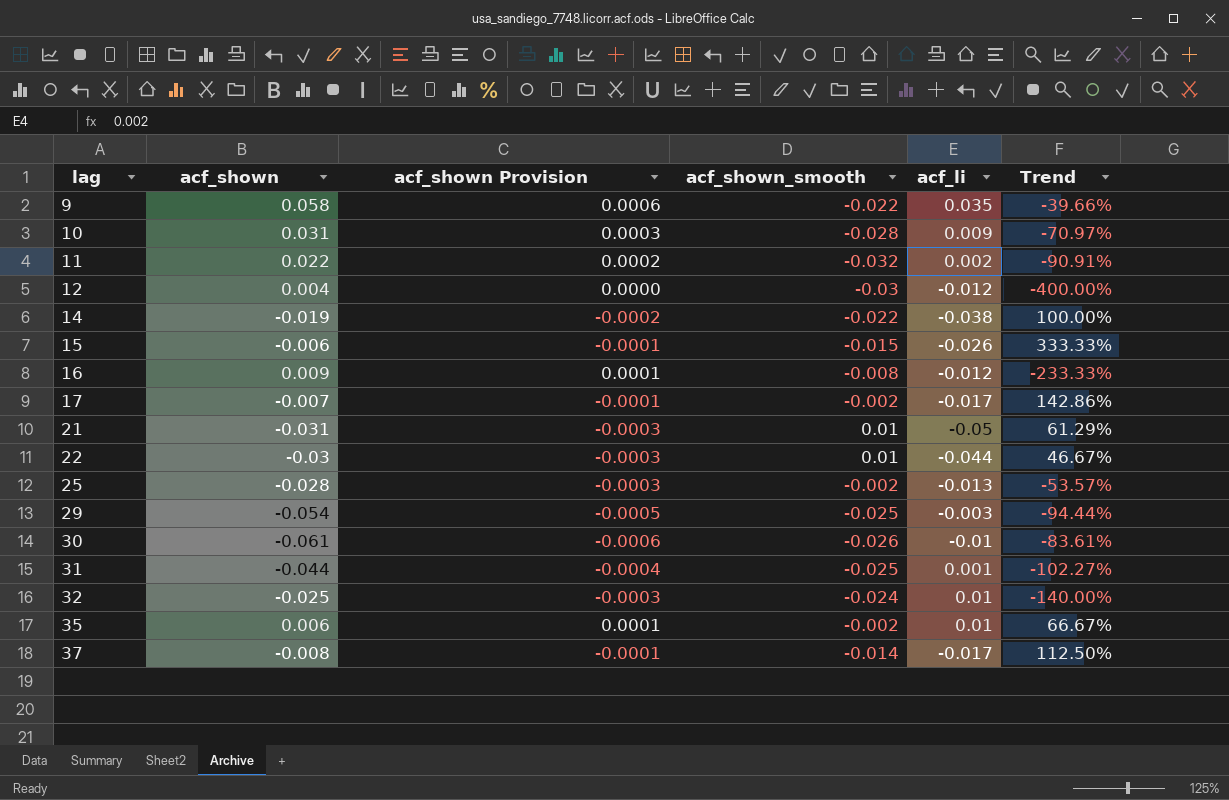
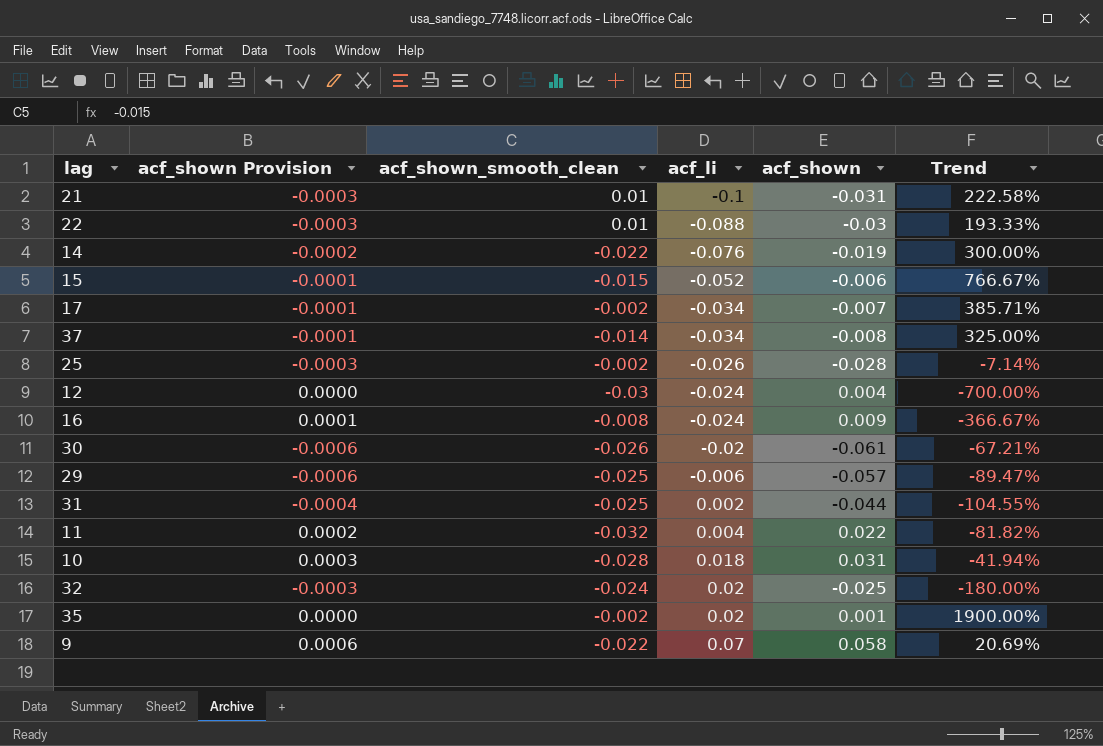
row order: lag ascending -> acf_li ascending
column name: acf_shown_smooth -> acf_shown_smooth_clean
column acf_shown | position: 2 -> 5
21 | acf_li: -0.05 -> -0.1
21 | Trend: 61.29% -> 222.58%
22 | acf_li: -0.044 -> -0.088
22 | Trend: 46.67% -> 193.33%
14 | acf_li: -0.038 -> -0.076
14 | Trend: 100.00% -> 300.00%
15 | acf_li: -0.026 -> -0.052
15 | Trend: 333.33% -> 766.67%
17 | acf_li: -0.017 -> -0.034
17 | Trend: 142.86% -> 385.71%
37 | acf_li: -0.017 -> -0.034
37 | Trend: 112.50% -> 325.00%
25 | acf_li: -0.013 -> -0.026
25 | Trend: -53.57% -> -7.14%
12 | acf_li: -0.012 -> -0.024
12 | Trend: -400.00% -> -700.00%
16 | acf_li: -0.012 -> -0.024
16 | Trend: -233.33% -> -366.67%
30 | acf_li: -0.01 -> -0.02
30 | Trend: -83.61% -> -67.21%
29 | acf_shown Provision: -0.0005 -> -0.0006
29 | acf_li: -0.003 -> -0.006
29 | acf_shown: -0.054 -> -0.057
29 | Trend: -94.44% -> -89.47%
31 | acf_li: 0.001 -> 0.002
31 | Trend: -102.27% -> -104.55%
11 | acf_li: 0.002 -> 0.004
11 | Trend: -90.91% -> -81.82%
10 | acf_li: 0.009 -> 0.018
10 | Trend: -70.97% -> -41.94%
32 | acf_li: 0.01 -> 0.02
32 | Trend: -140.00% -> -180.00%
35 | acf_shown Provision: 0.0001 -> 0.0000
35 | acf_li: 0.01 -> 0.02
35 | acf_shown: 0.006 -> 0.001
35 | Trend: 66.67% -> 1900.00%
9 | acf_li: 0.035 -> 0.07
9 | Trend: -39.66% -> 20.69%

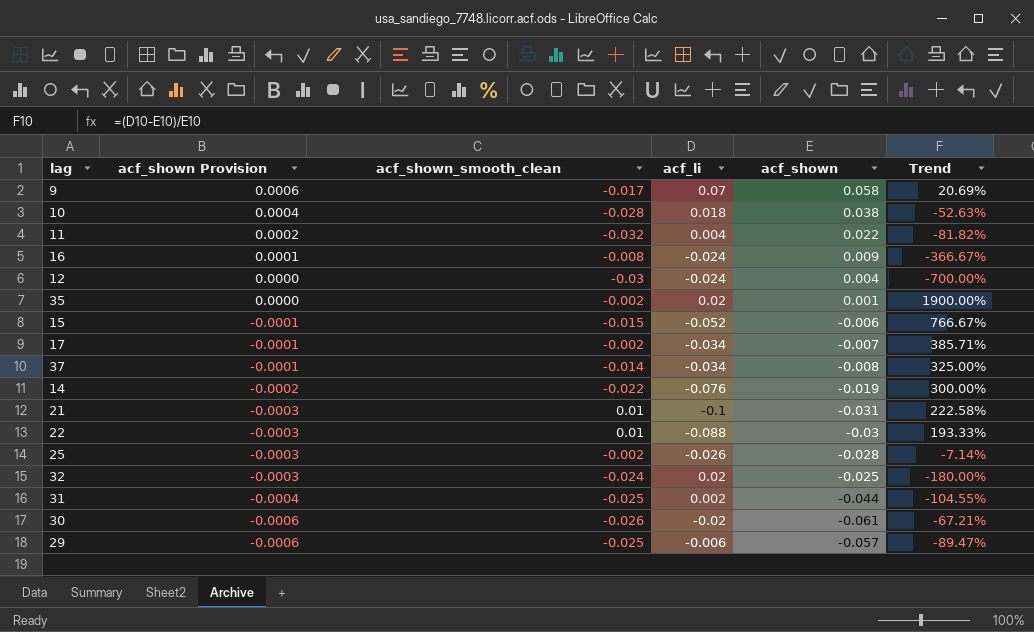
row order: acf_li ascending -> acf_shown Provision descending
9 | acf_shown_smooth_clean: -0.022 -> -0.017
10 | acf_shown Provision: 0.0003 -> 0.0004
10 | acf_shown: 0.031 -> 0.038
10 | Trend: -41.94% -> -52.63%

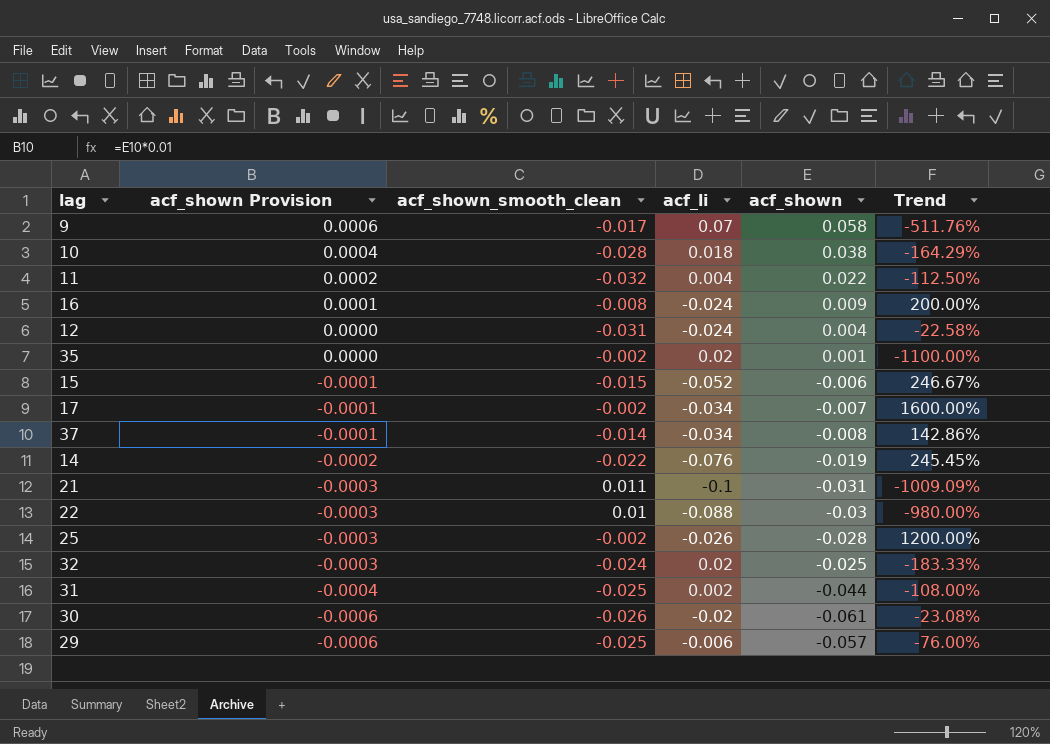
column Trend | formula: ([acf_li] - [acf_shown]) / [acf_shown] -> ([acf_li] - [acf_shown_smooth_clean]) / [acf_shown_smooth_clean]
12 | acf_shown_smooth_clean: -0.03 -> -0.031
21 | acf_shown_smooth_clean: 0.01 -> 0.011

